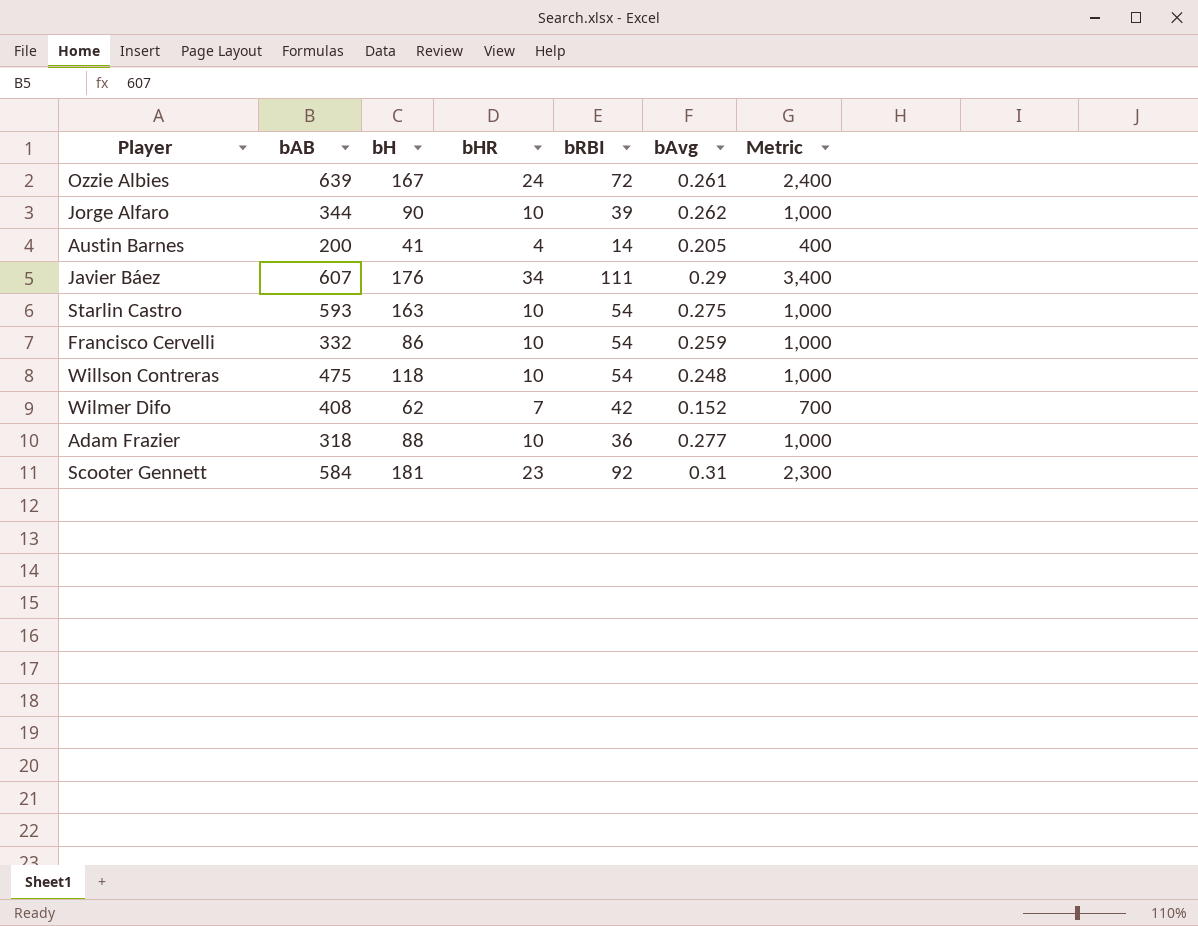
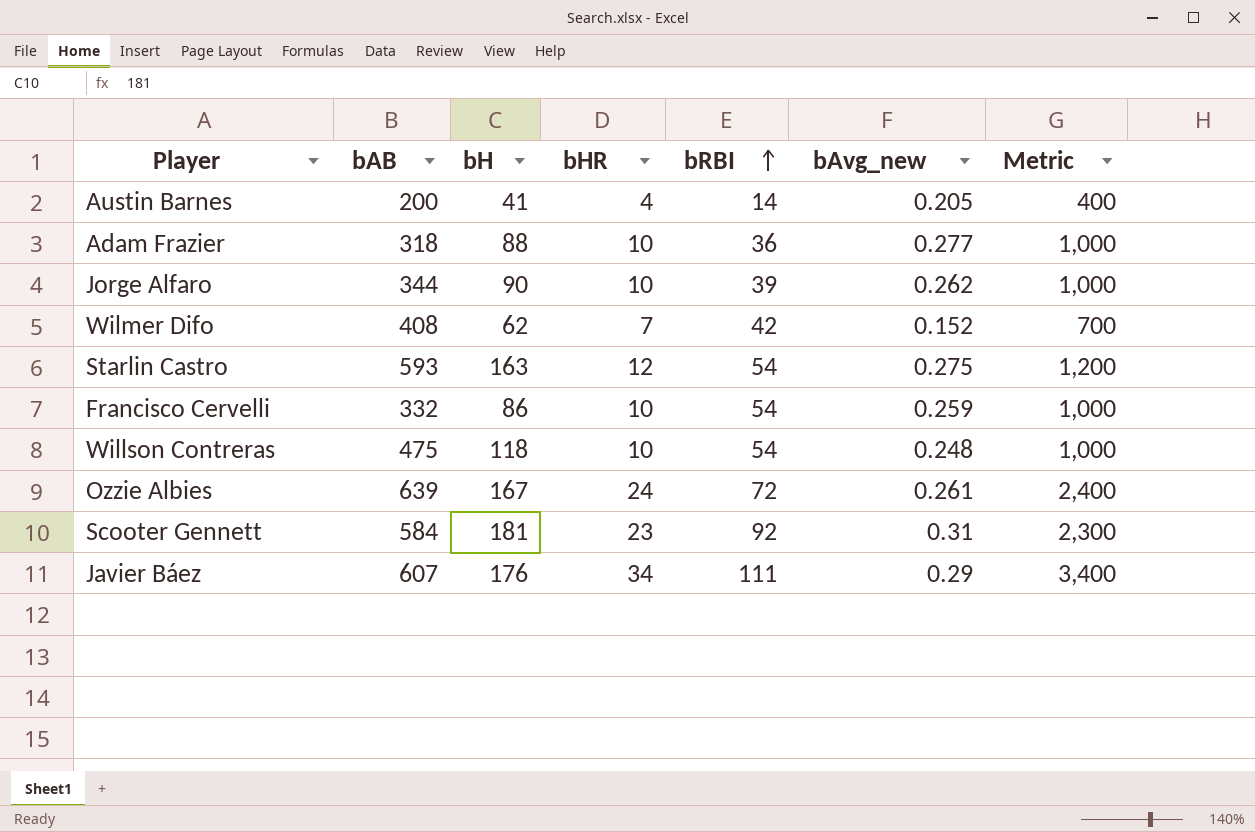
row order: none -> bRBI ascending
column name: bAvg -> bAvg_new
Starlin Castro | bHR: 10 -> 12
Starlin Castro | Metric: 1,000 -> 1,200

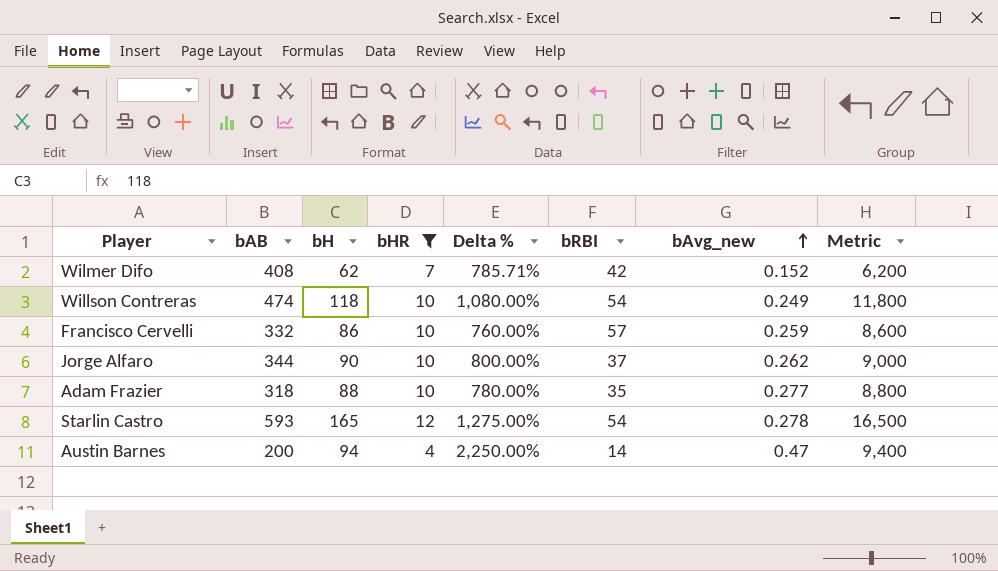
filter: none -> bHR <= 12
row order: bRBI ascending -> bAvg_new ascending
column Delta % | formula: none -> ([bH] - [bHR]) / [bHR]
column Metric | formula: [bHR] * 100 -> [bH] * 100
Willson Contreras | bAB: 475 -> 474
Willson Contreras | bAvg_new: 0.248 -> 0.249
Francisco Cervelli | bRBI: 54 -> 57
Jorge Alfaro | bRBI: 39 -> 37
Adam Frazier | bRBI: 36 -> 35
Starlin Castro | bH: 163 -> 165
Starlin Castro | bAvg_new: 0.275 -> 0.278
Austin Barnes | bH: 41 -> 94
Austin Barnes | bAvg_new: 0.205 -> 0.47

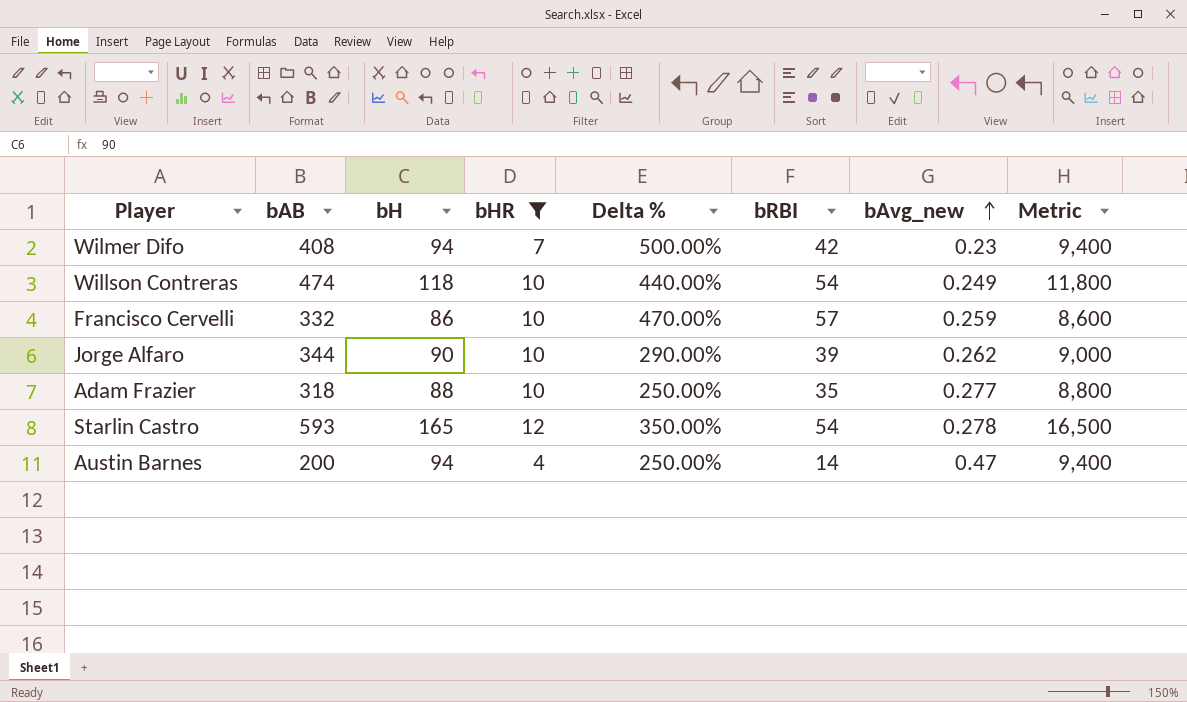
column Delta % | formula: ([bH] - [bHR]) / [bHR] -> ([bRBI] - [bHR]) / [bHR]
Wilmer Difo | bH: 62 -> 94
Wilmer Difo | bAvg_new: 0.152 -> 0.23
Wilmer Difo | Metric: 6,200 -> 9,400
Jorge Alfaro | bRBI: 37 -> 39

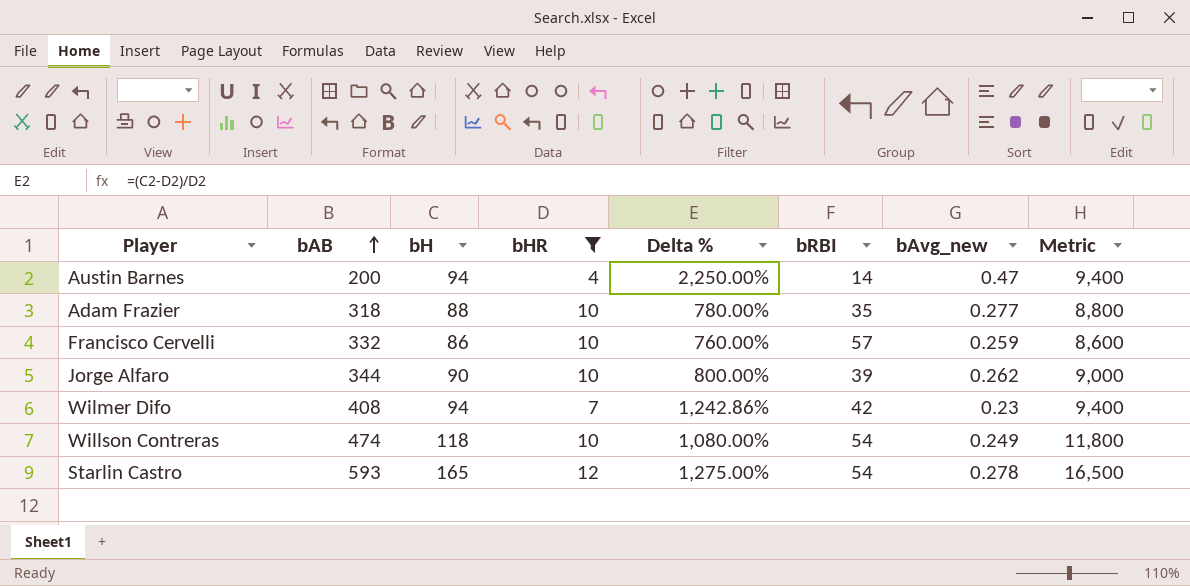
row order: bAvg_new ascending -> bAB ascending
column Delta % | formula: ([bRBI] - [bHR]) / [bHR] -> ([bH] - [bHR]) / [bHR]

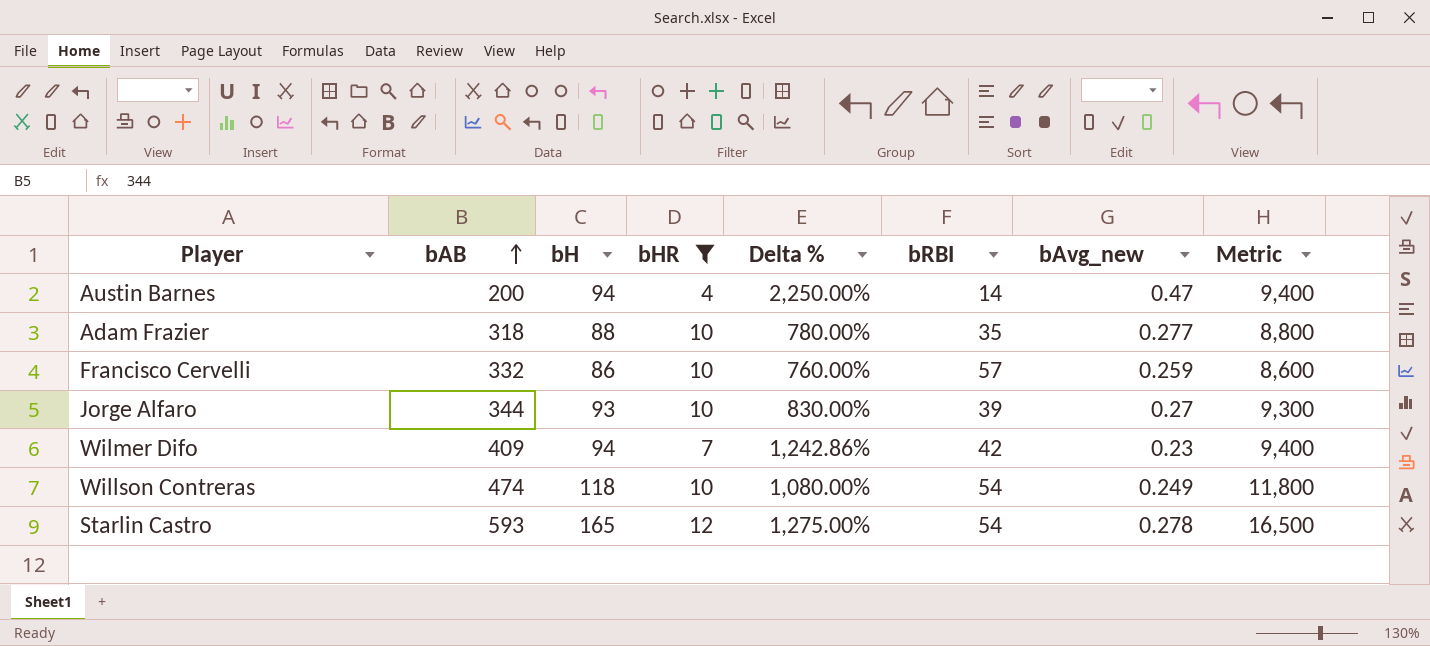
Jorge Alfaro | bH: 90 -> 93
Jorge Alfaro | Delta %: 800.00% -> 830.00%
Jorge Alfaro | bAvg_new: 0.262 -> 0.27
Jorge Alfaro | Metric: 9,000 -> 9,300
Wilmer Difo | bAB: 408 -> 409

